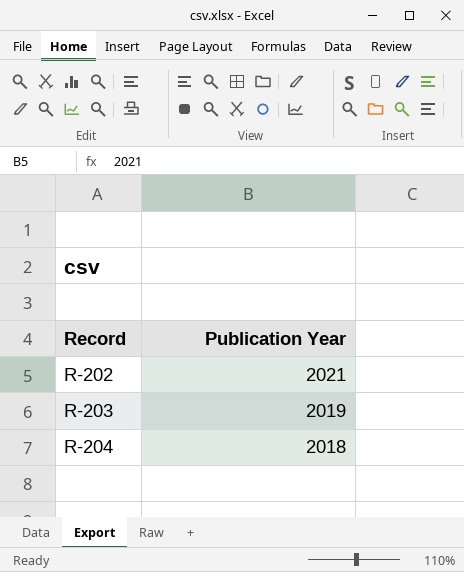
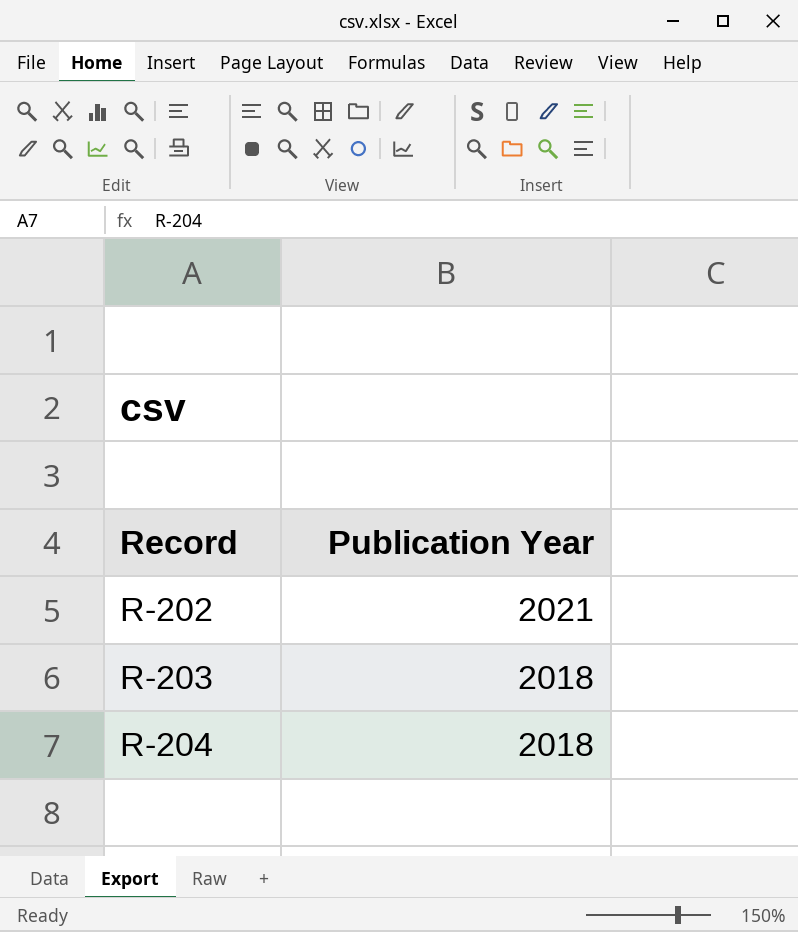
R-203 | Publication Year: 2019 -> 2018

